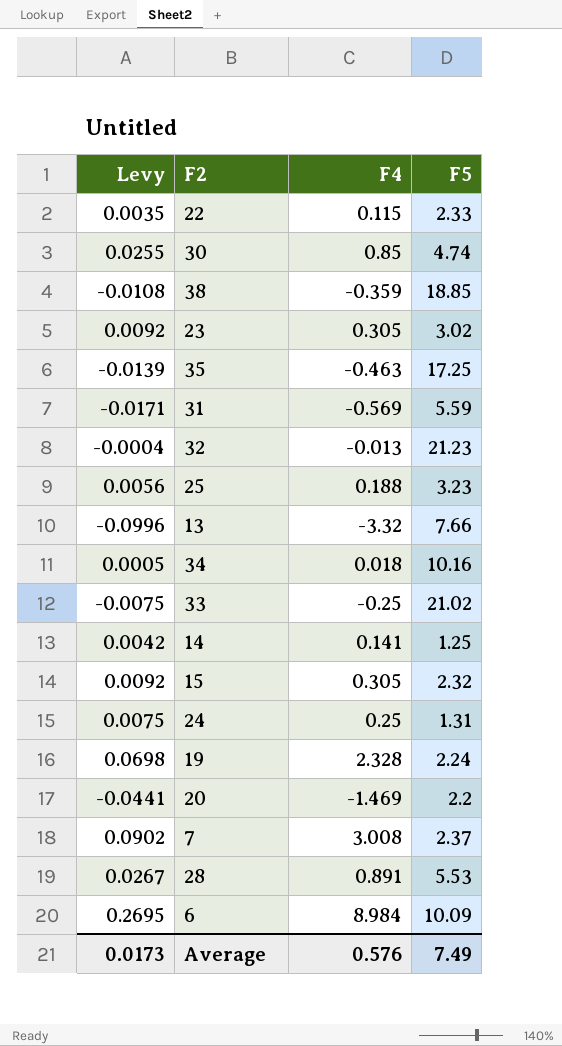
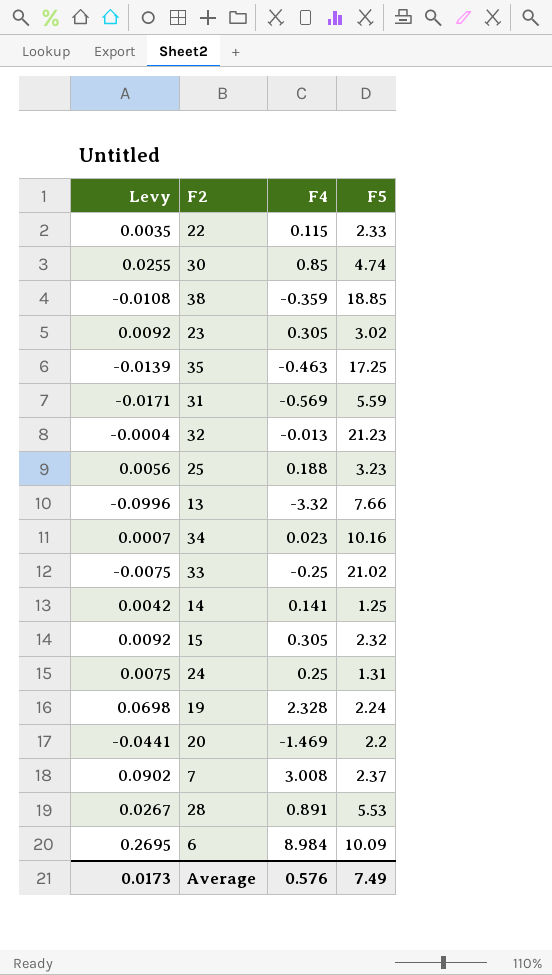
34 | Levy: 0.0005 -> 0.0007
34 | F4: 0.018 -> 0.023

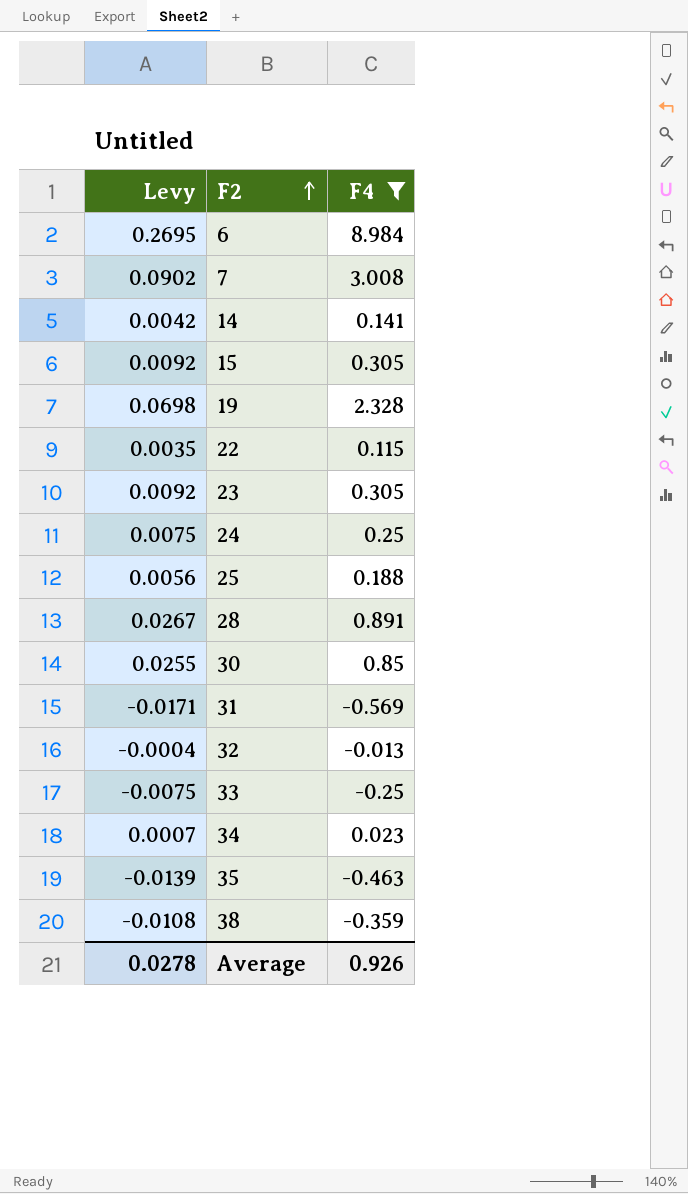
filter: none -> F4 >= -0.569
row order: none -> F2 ascending
column F5 | position: 4 -> none
Average | Levy: 0.0173 -> 0.0278
Average | F4: 0.576 -> 0.926

